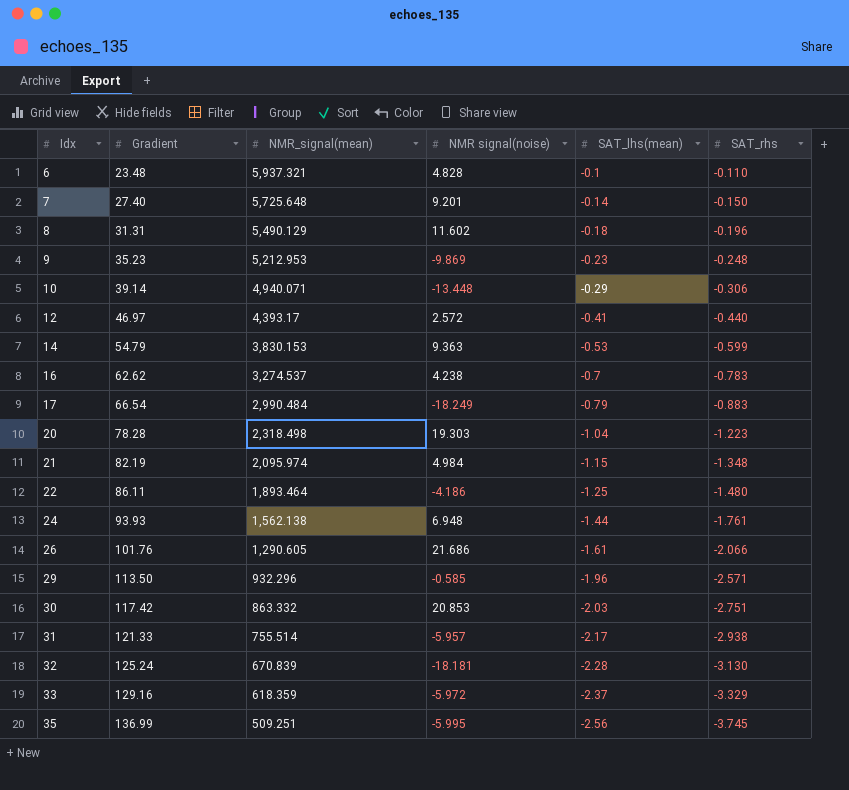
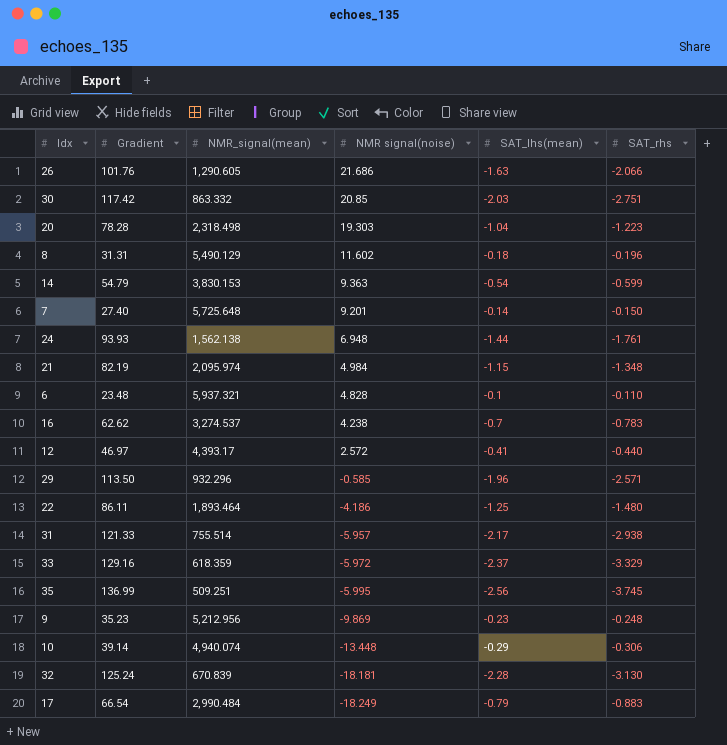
row order: Idx ascending -> NMR signal(noise) descending
26 | SAT_lhs(mean): -1.61 -> -1.63
30 | NMR signal(noise): 20.853 -> 20.85
14 | SAT_lhs(mean): -0.53 -> -0.54
9 | NMR_signal(mean): 5,212.953 -> 5,212.956
10 | NMR_signal(mean): 4,940.071 -> 4,940.074

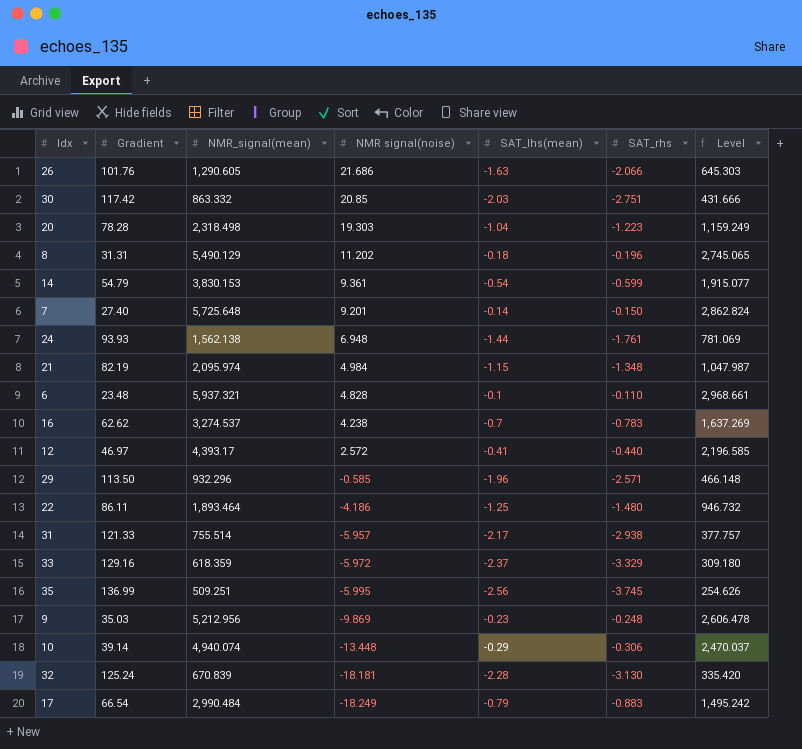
column Level | formula: none -> [NMR_signal(mean)] * 0.5
8 | NMR signal(noise): 11.602 -> 11.202
14 | NMR signal(noise): 9.363 -> 9.361
9 | Gradient: 35.23 -> 35.03

